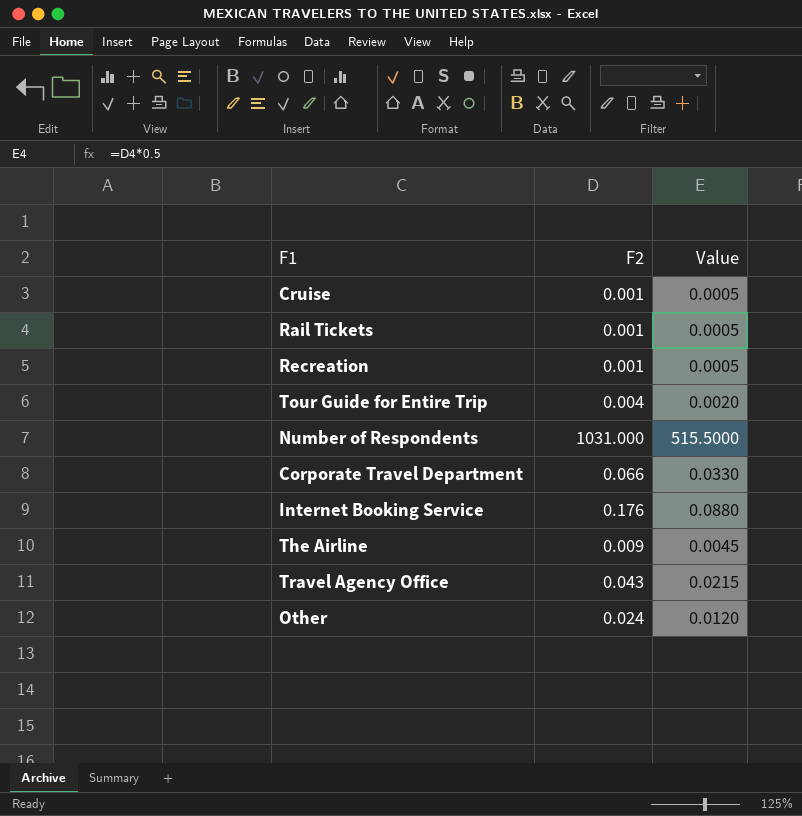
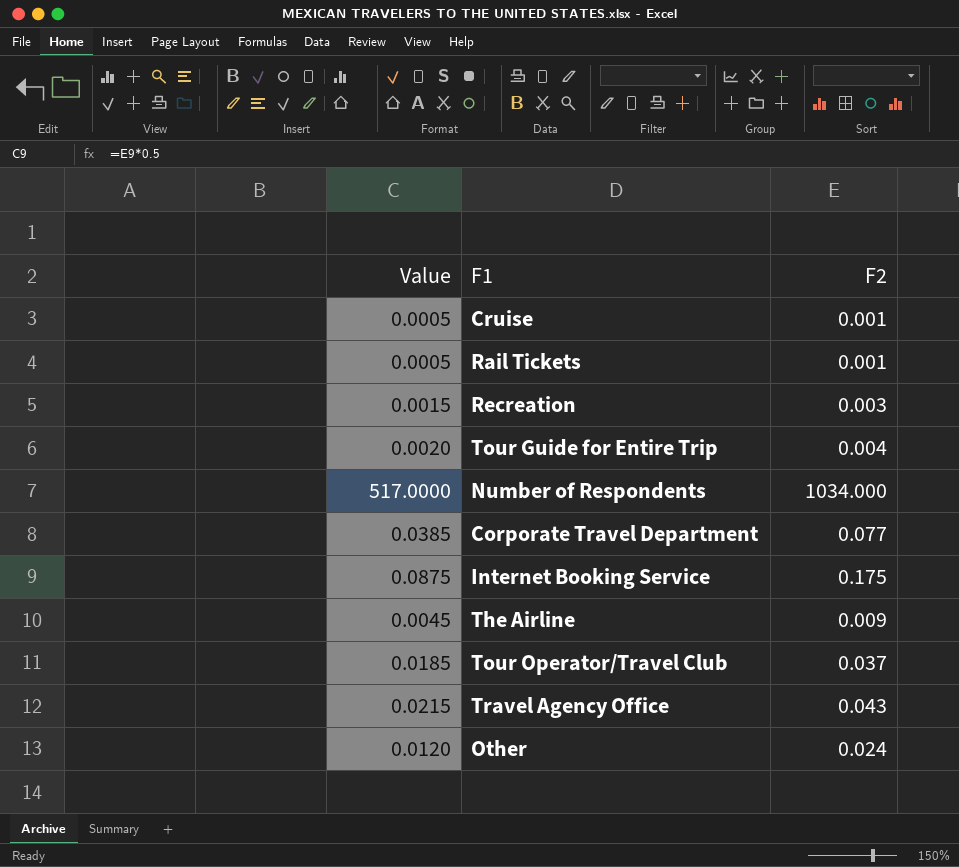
column Value | position: 3 -> 1
Recreation | Value: 0.0005 -> 0.0015
Recreation | F2: 0.001 -> 0.003
Number of Respondents | Value: 515.5000 -> 517.0000
Number of Respondents | F2: 1031.000 -> 1034.000
Corporate Travel Department | Value: 0.0330 -> 0.0385
Corporate Travel Department | F2: 0.066 -> 0.077
Internet Booking Service | Value: 0.0880 -> 0.0875
Internet Booking Service | F2: 0.176 -> 0.175
row Tour Operator/Travel Club: none -> 0.0185 | 0.037

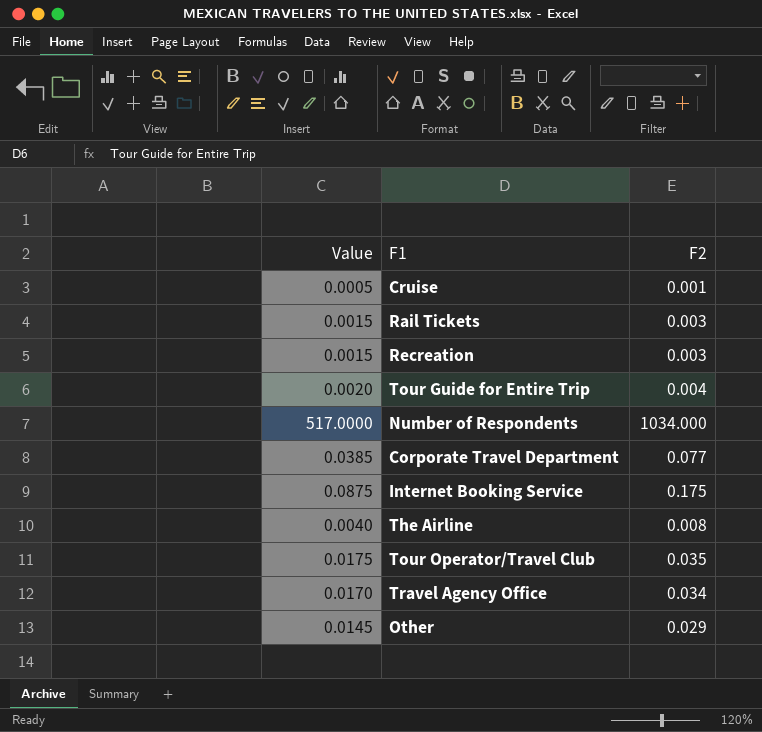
Rail Tickets | Value: 0.0005 -> 0.0015
Rail Tickets | F2: 0.001 -> 0.003
The Airline | Value: 0.0045 -> 0.0040
The Airline | F2: 0.009 -> 0.008
Tour Operator/Travel Club | Value: 0.0185 -> 0.0175
Tour Operator/Travel Club | F2: 0.037 -> 0.035
Travel Agency Office | Value: 0.0215 -> 0.0170
Travel Agency Office | F2: 0.043 -> 0.034
Other | Value: 0.0120 -> 0.0145
Other | F2: 0.024 -> 0.029

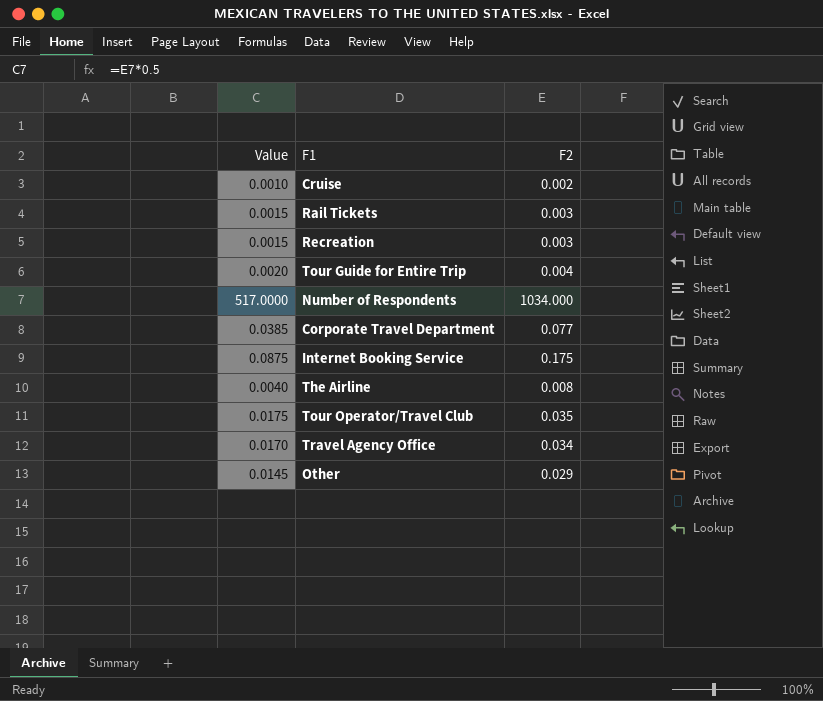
Cruise | Value: 0.0005 -> 0.0010
Cruise | F2: 0.001 -> 0.002

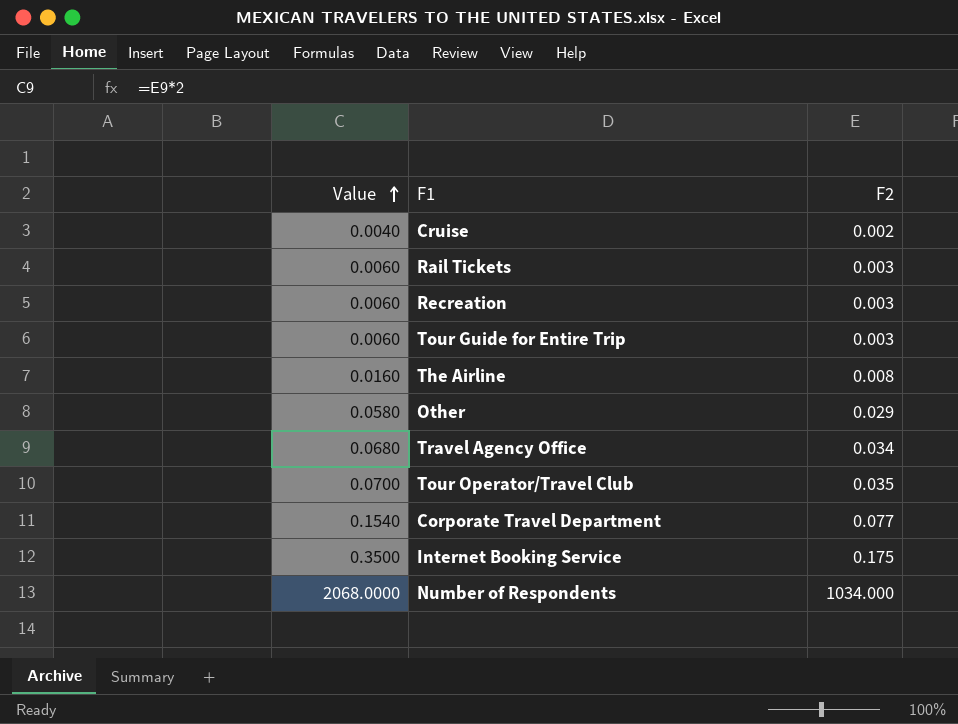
row order: none -> Value ascending
column Value | formula: [F2] * 0.5 -> [F2] * 2
Tour Guide for Entire Trip | F2: 0.004 -> 0.003

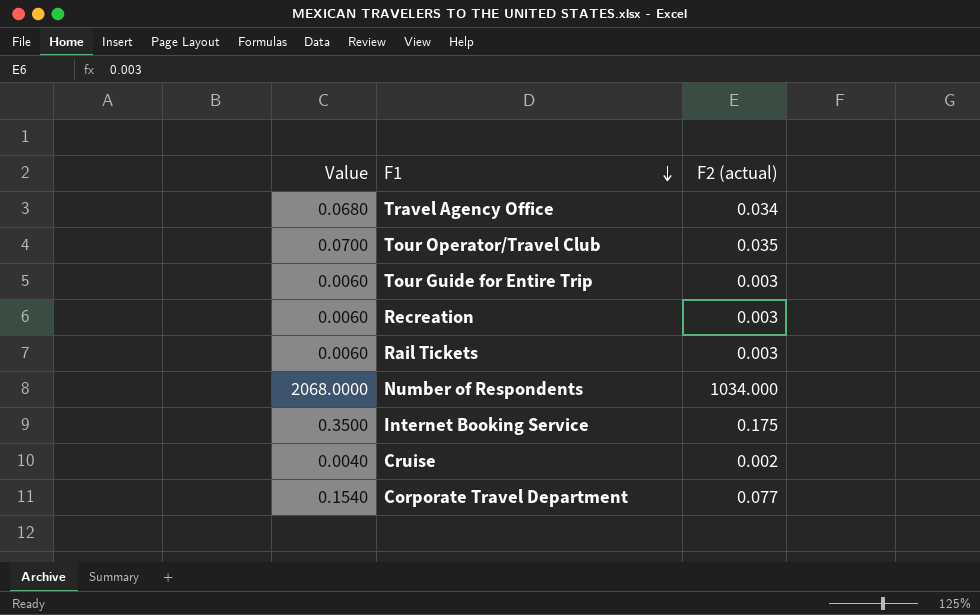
row order: Value ascending -> F1 descending
column name: F2 -> F2 (actual)
row The Airline: 0.0160 | 0.008 -> none
row Other: 0.0580 | 0.029 -> none

